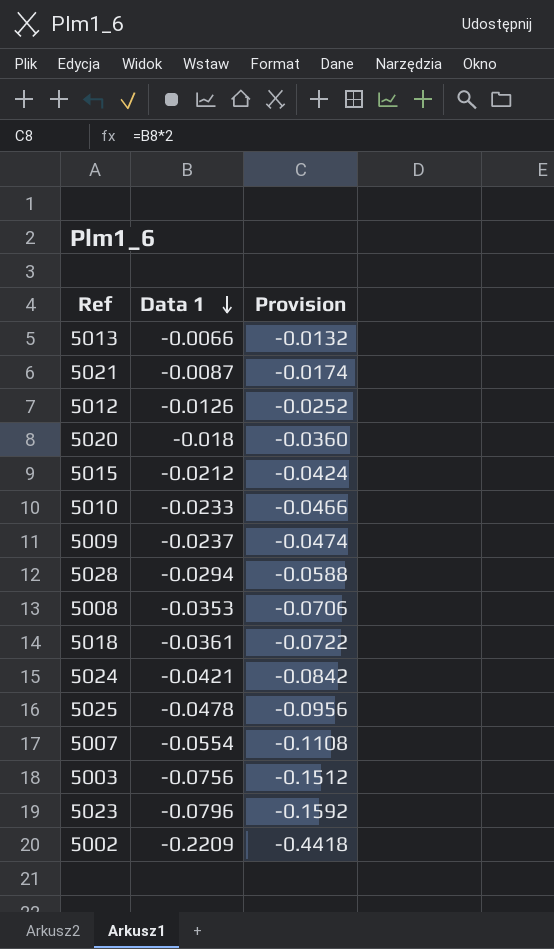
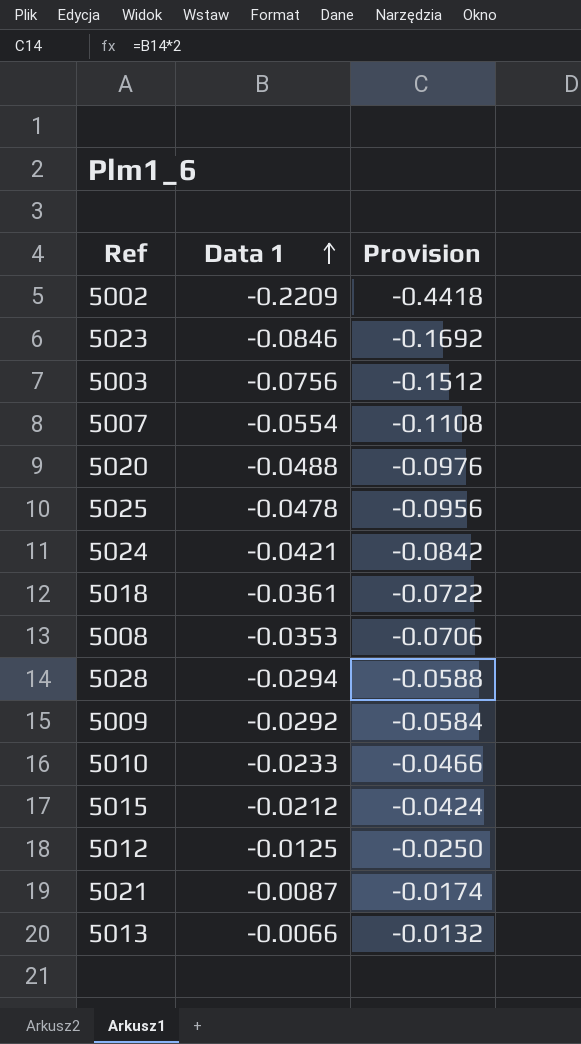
row order: Data 1 descending -> Data 1 ascending
5023 | Data 1: -0.0796 -> -0.0846
5023 | Provision: -0.1592 -> -0.1692
5020 | Data 1: -0.018 -> -0.0488
5020 | Provision: -0.0360 -> -0.0976
5009 | Data 1: -0.0237 -> -0.0292
5009 | Provision: -0.0474 -> -0.0584
5012 | Data 1: -0.0126 -> -0.0125
5012 | Provision: -0.0252 -> -0.0250

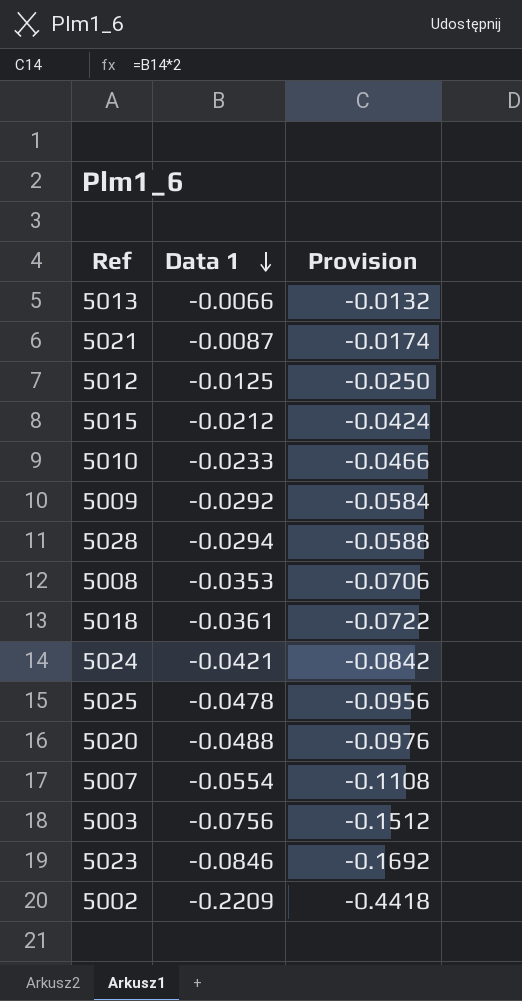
row order: Data 1 ascending -> Data 1 descending

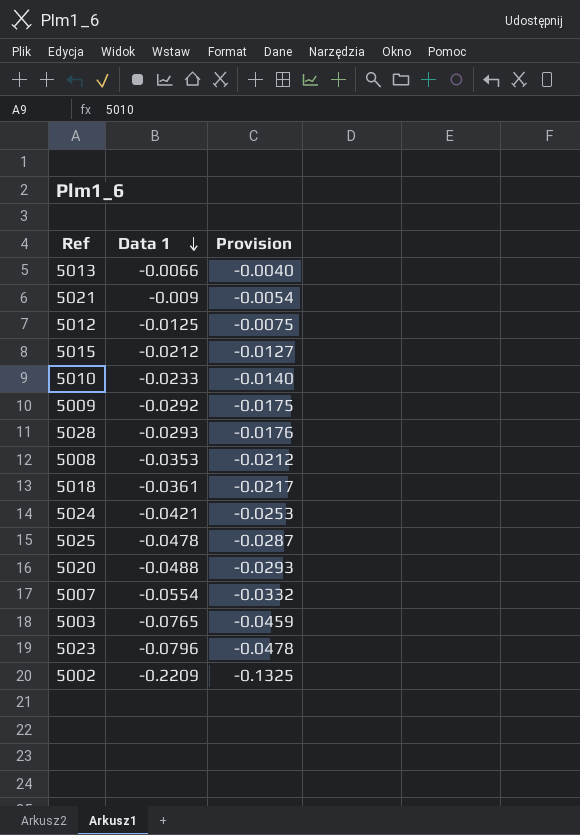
column Provision | formula: [Data 1] * 2 -> [Data 1] * 0.6
5021 | Data 1: -0.0087 -> -0.009
5028 | Data 1: -0.0294 -> -0.0293
5003 | Data 1: -0.0756 -> -0.0765
5023 | Data 1: -0.0846 -> -0.0796

